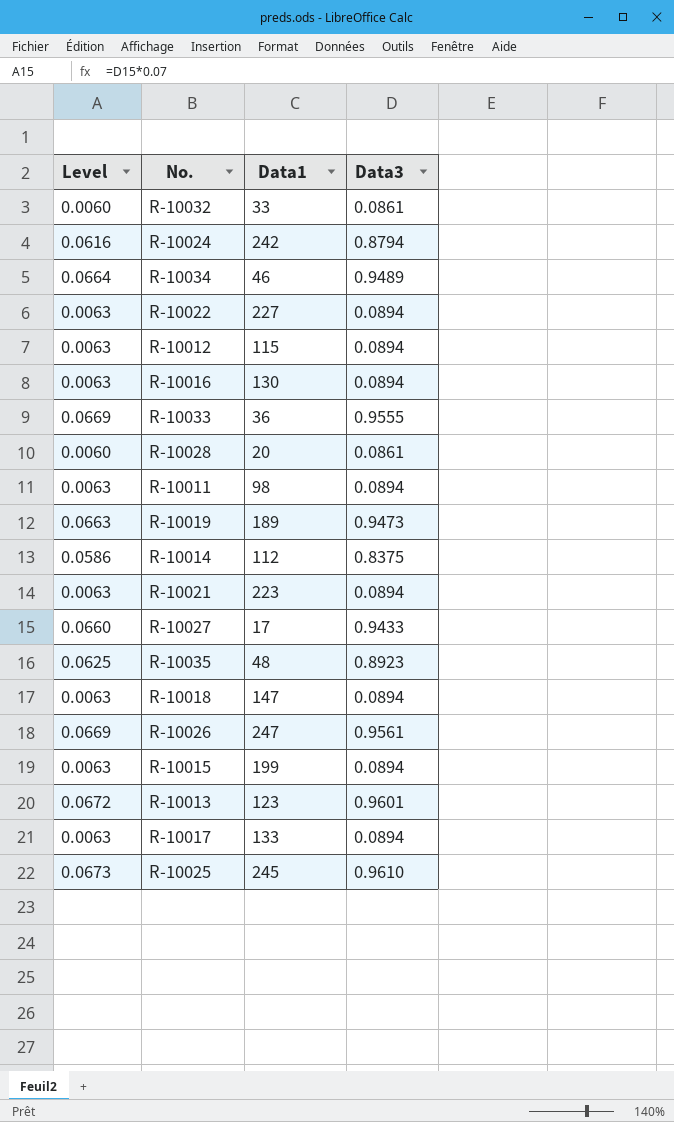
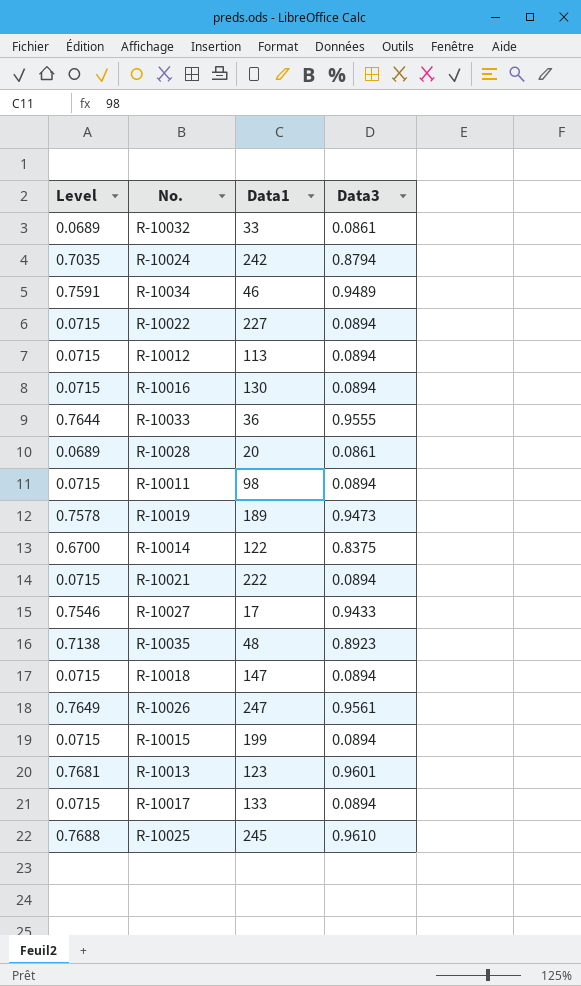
column Level | formula: [Data3] * 0.07 -> [Data3] * 0.8
R-10012 | Data1: 115 -> 113
R-10014 | Data1: 112 -> 122
R-10021 | Data1: 223 -> 222

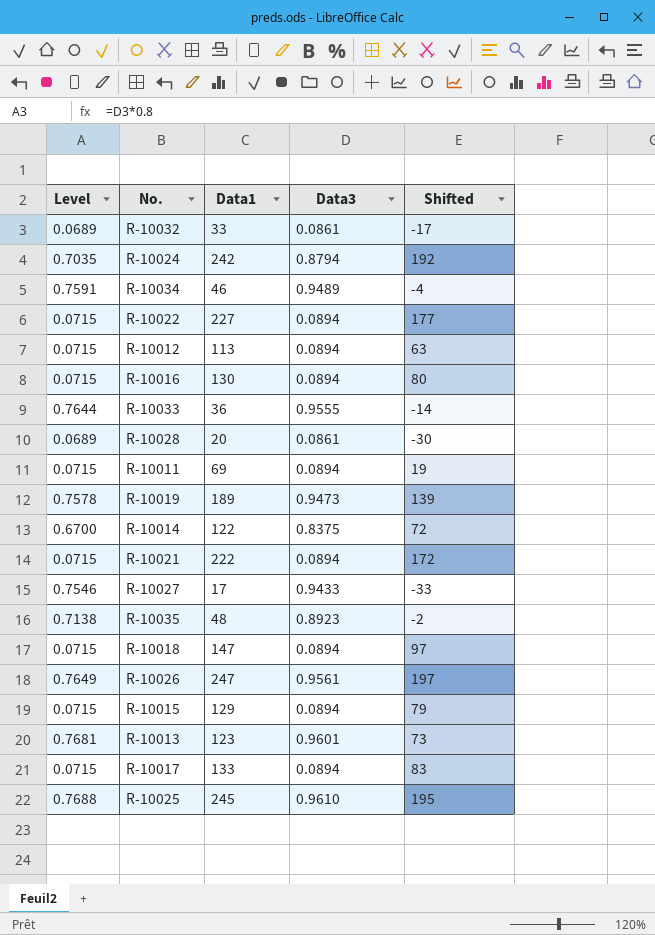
column Shifted | formula: none -> [Data1] - 50
R-10011 | Data1: 98 -> 69
R-10015 | Data1: 199 -> 129

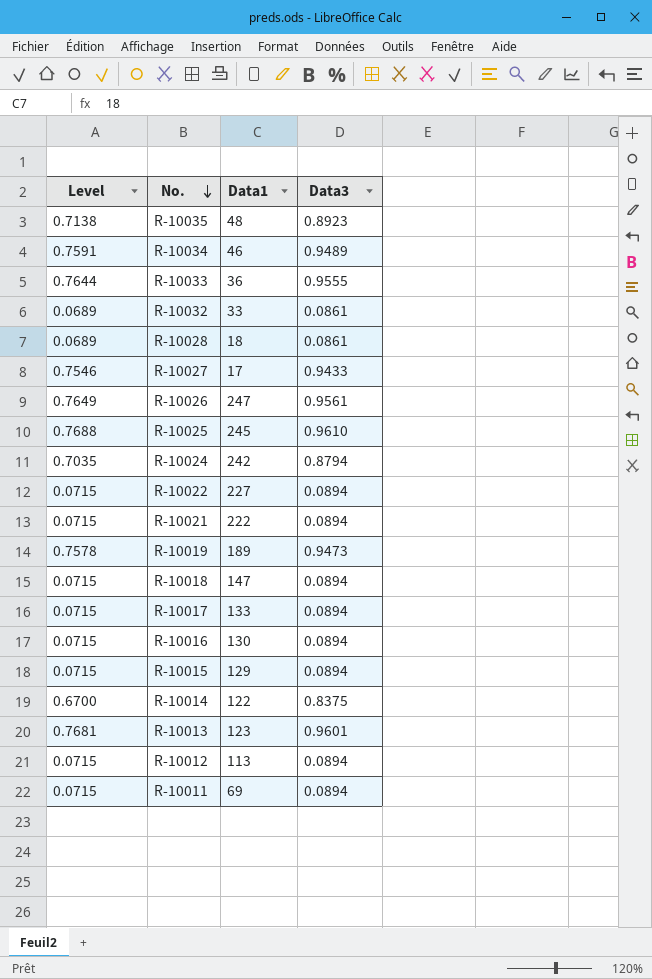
row order: none -> No. descending
column Shifted | formula: [Data1] - 50 -> none
R-10028 | Data1: 20 -> 18

